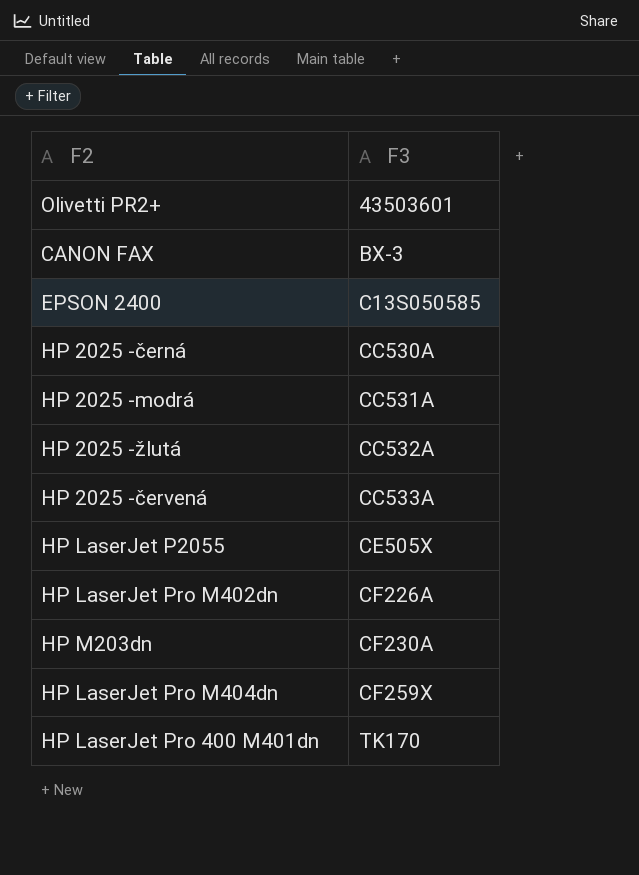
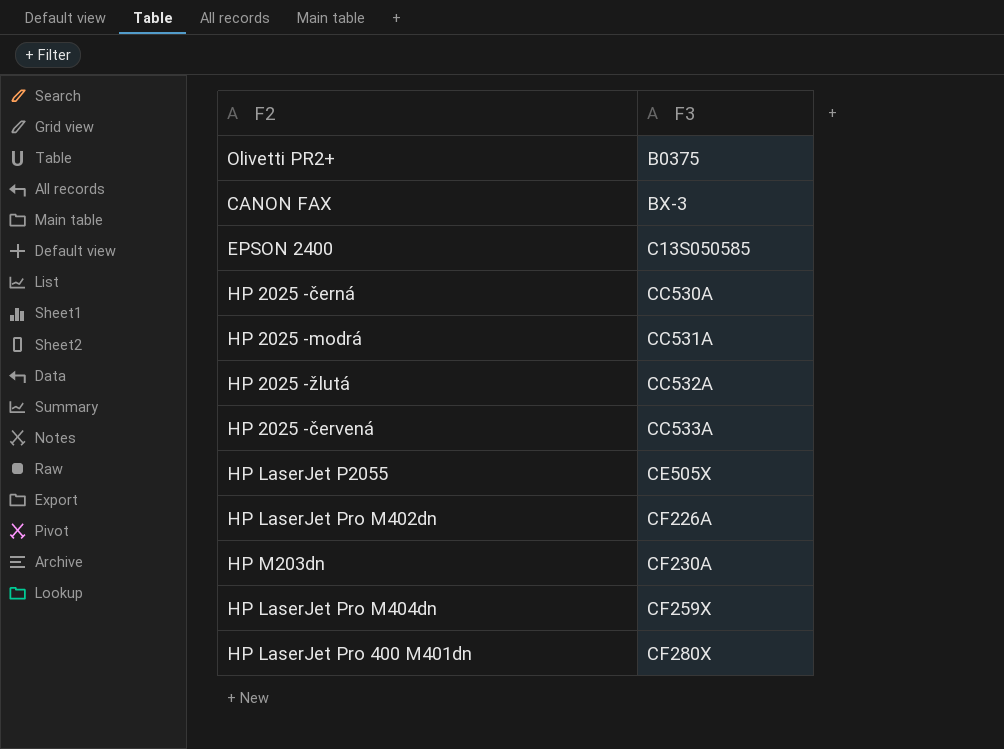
Olivetti PR2+ | F3: 43503601 -> B0375
HP LaserJet Pro 400 M401dn | F3: TK170 -> CF280X

